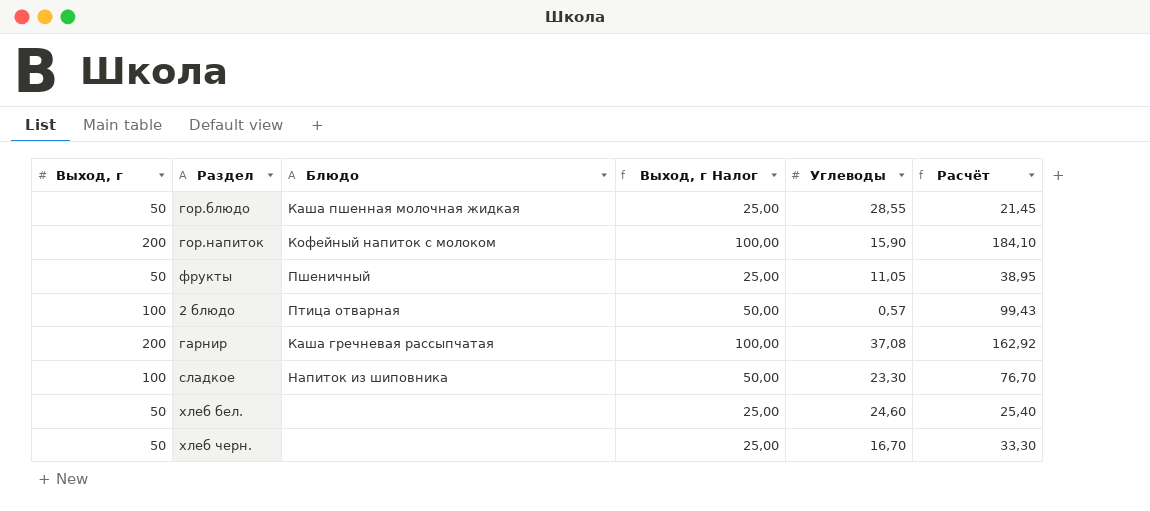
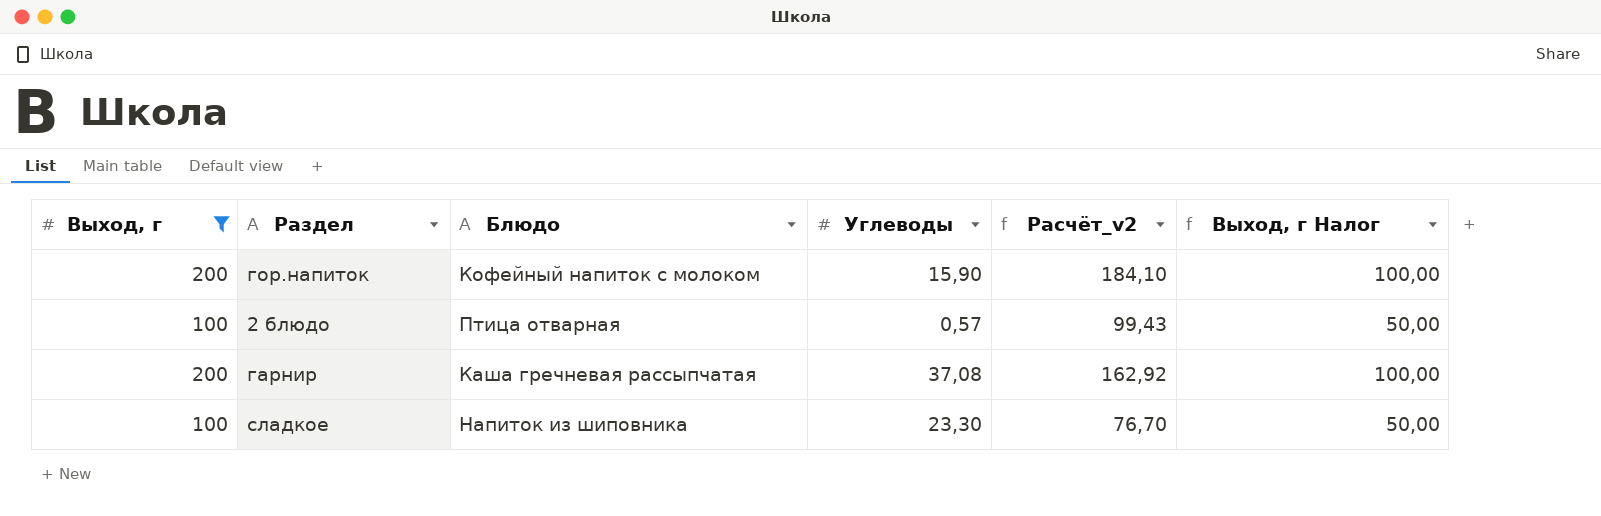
filter: none -> Выход, г != 50
column name: Расчёт -> Расчёт_v2
column Выход, г Налог | position: 4 -> 6

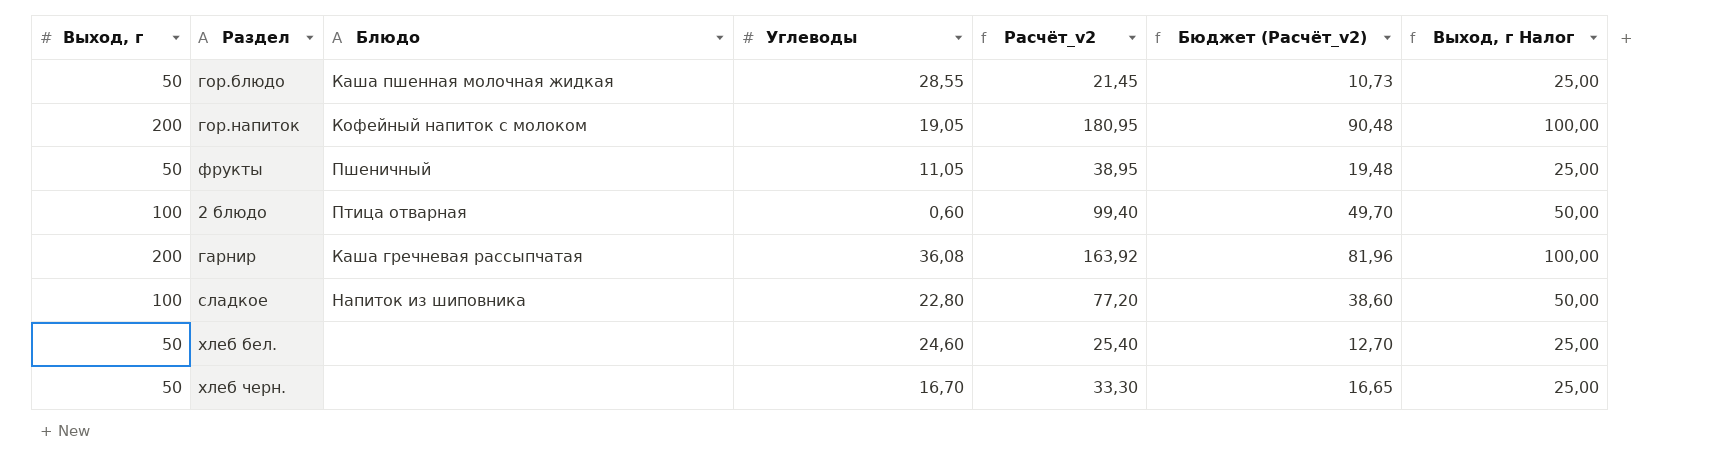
filter: Выход, г != 50 -> none
column Бюджет (Расчёт_v2) | formula: none -> [Расчёт_v2] * 0,5
гор.напиток | Углеводы: 15,90 -> 19,05
гор.напиток | Расчёт_v2: 184,10 -> 180,95
2 блюдо | Углеводы: 0,57 -> 0,60
2 блюдо | Расчёт_v2: 99,43 -> 99,40
гарнир | Углеводы: 37,08 -> 36,08
гарнир | Расчёт_v2: 162,92 -> 163,92
сладкое | Углеводы: 23,30 -> 22,80
сладкое | Расчёт_v2: 76,70 -> 77,20

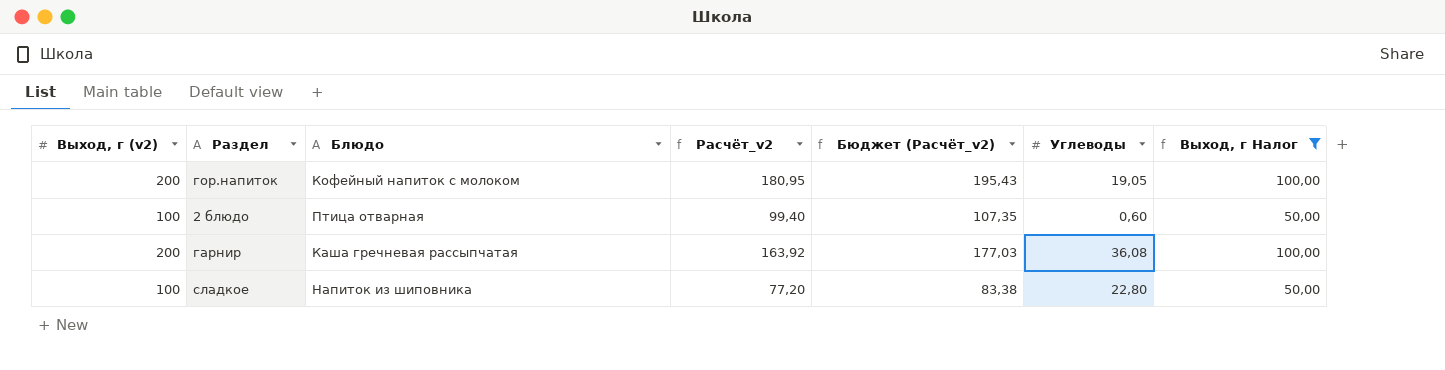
filter: none -> Выход, г Налог != 25,00
column name: Выход, г -> Выход, г (v2)
column Бюджет (Расчёт_v2) | formula: [Расчёт_v2] * 0,5 -> [Расчёт_v2] * 1,08
column Углеводы | position: 4 -> 6

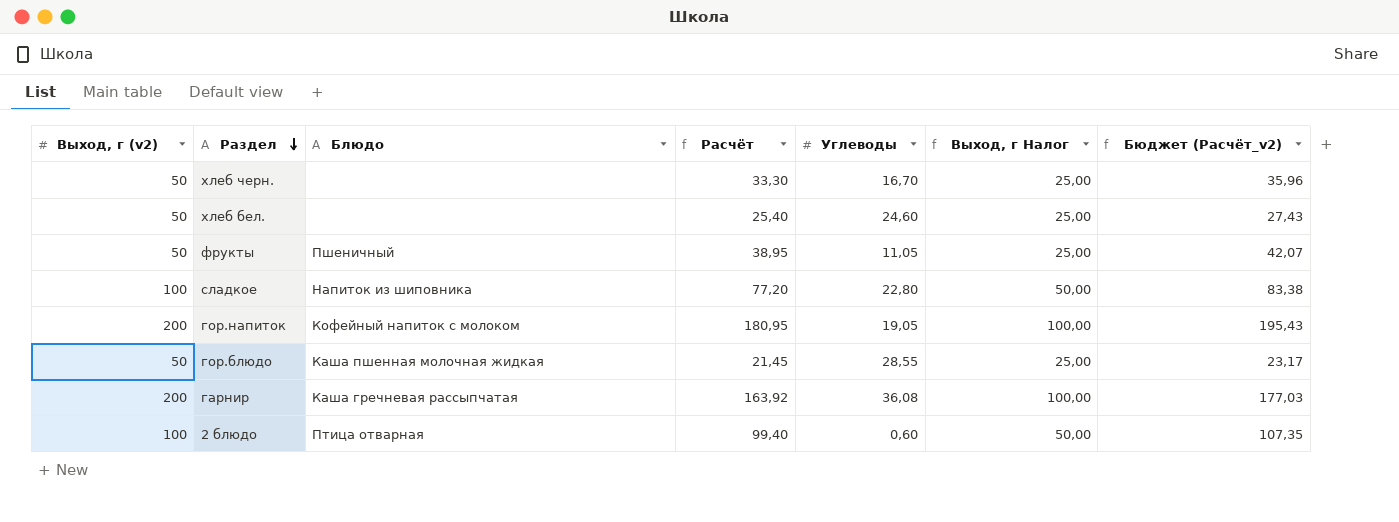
filter: Выход, г Налог != 25,00 -> none
row order: none -> Раздел descending
column name: Расчёт_v2 -> Расчёт
column Бюджет (Расчёт_v2) | position: 5 -> 7

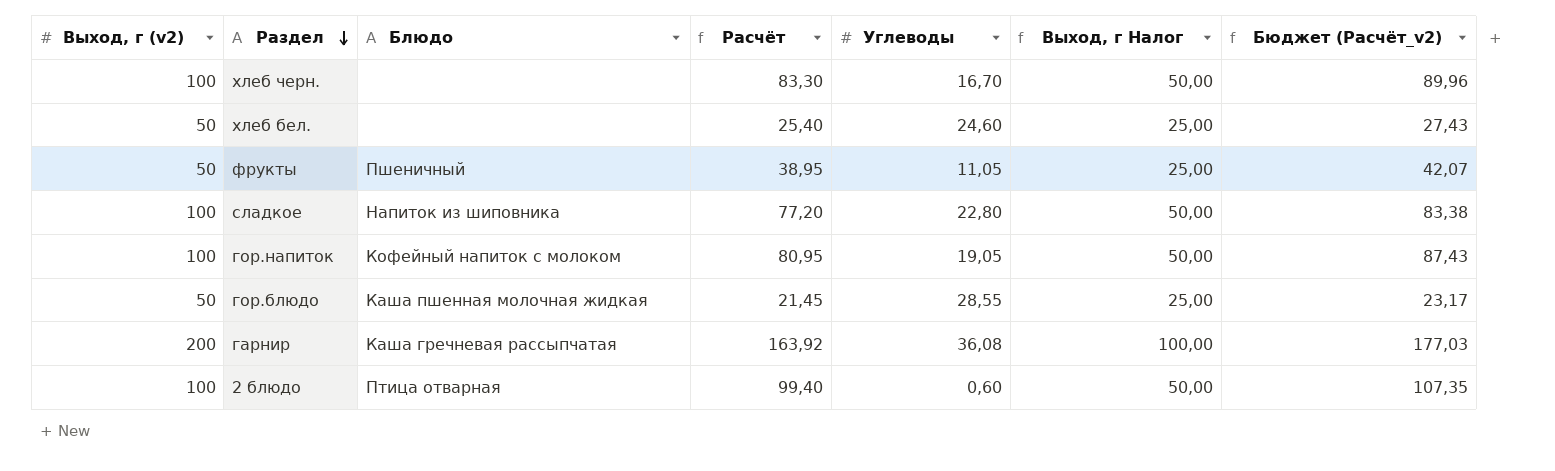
хлеб черн. | Выход, г (v2): 50 -> 100
хлеб черн. | Расчёт: 33,30 -> 83,30
хлеб черн. | Выход, г Налог: 25,00 -> 50,00
хлеб черн. | Бюджет (Расчёт_v2): 35,96 -> 89,96
гор.напиток | Выход, г (v2): 200 -> 100
гор.напиток | Расчёт: 180,95 -> 80,95
гор.напиток | Выход, г Налог: 100,00 -> 50,00
гор.напиток | Бюджет (Расчёт_v2): 195,43 -> 87,43

